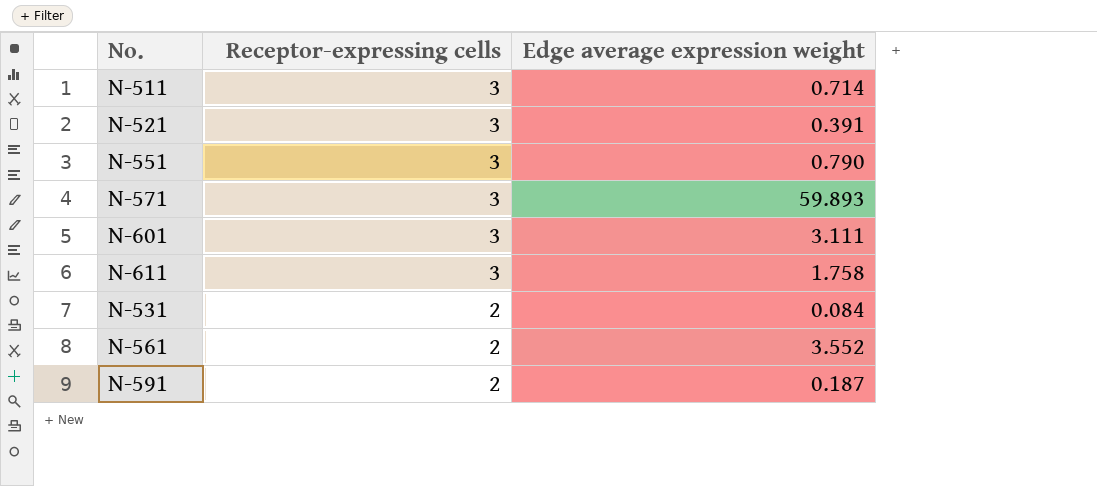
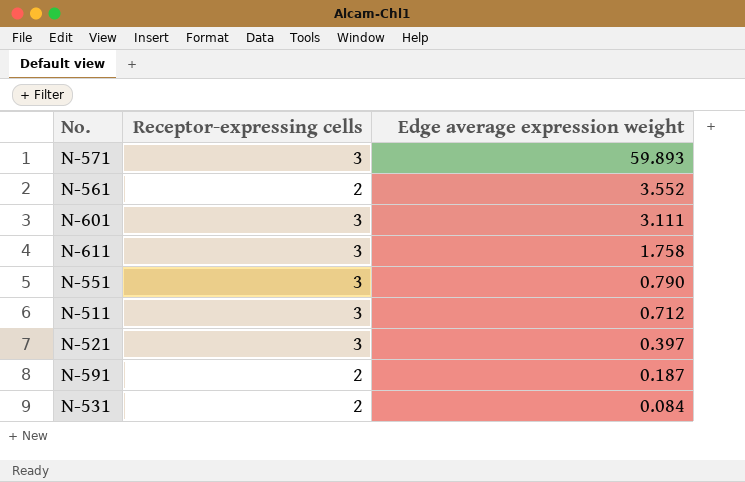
row order: Receptor-expressing cells descending -> Edge average expression weight descending
N-511 | Edge average expression weight: 0.714 -> 0.712
N-521 | Edge average expression weight: 0.391 -> 0.397

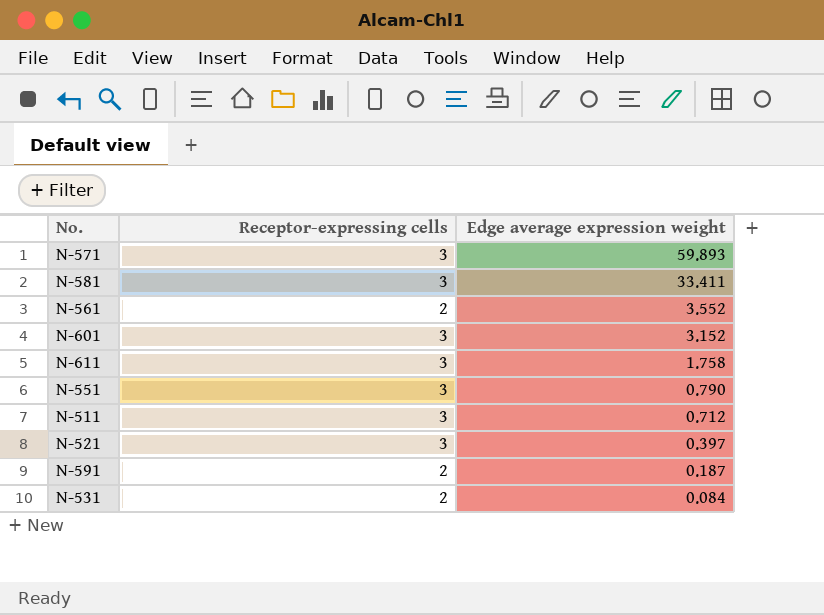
row N-581: none -> 3 | 33.411
N-601 | Edge average expression weight: 3.111 -> 3.152

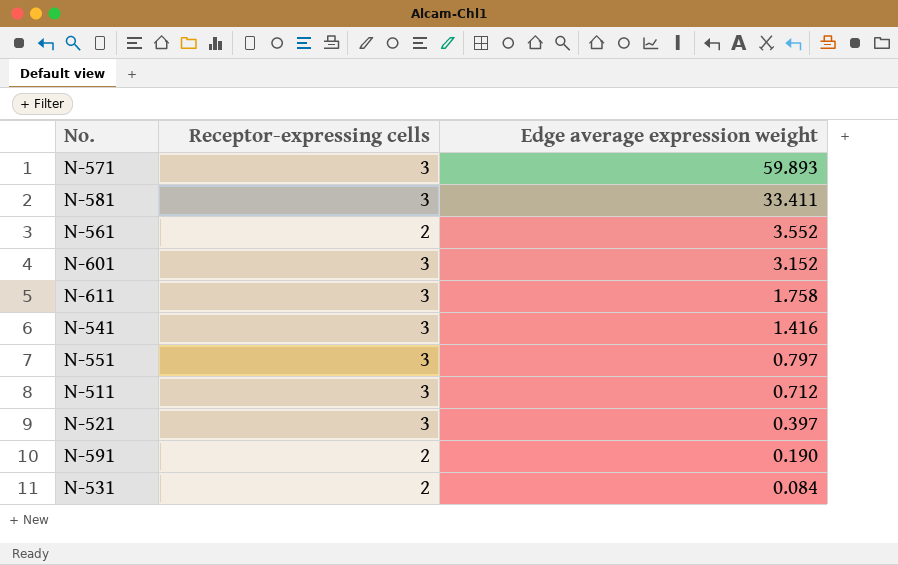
row N-541: none -> 3 | 1.416
N-551 | Edge average expression weight: 0.790 -> 0.797
N-591 | Edge average expression weight: 0.187 -> 0.190

